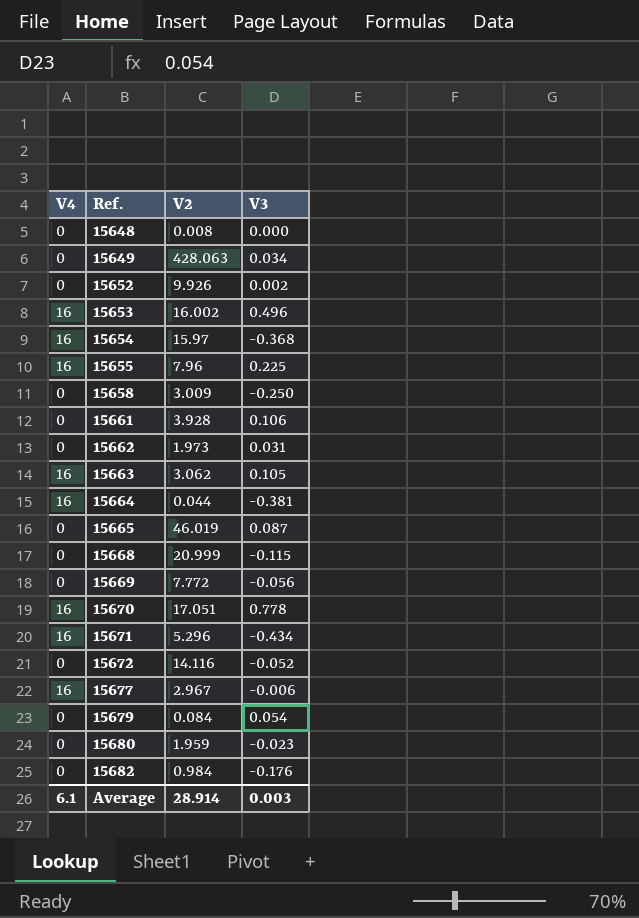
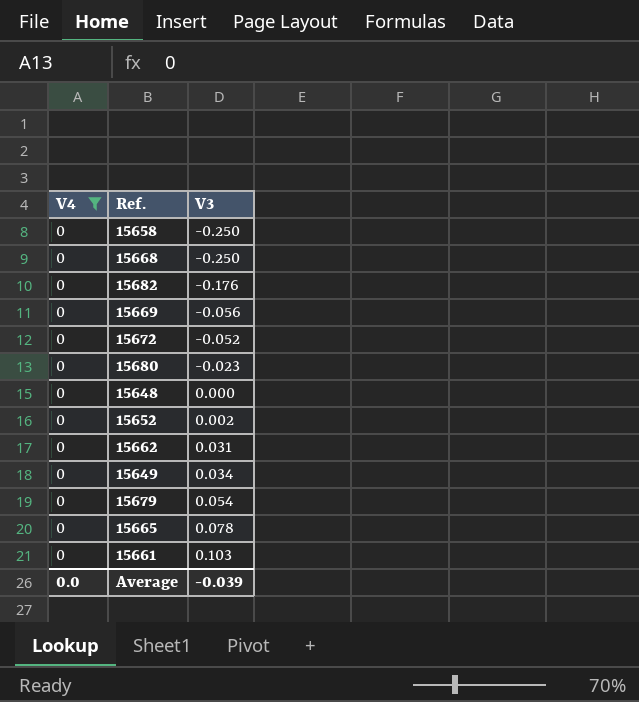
filter: none -> V4 = 0
row order: Ref. ascending -> V3 ascending
column V2 | position: 3 -> none
15668 | V3: -0.115 -> -0.250
15665 | V3: 0.087 -> 0.078
15661 | V3: 0.106 -> 0.103
Average | V4: 6.1 -> 0.0
Average | V3: 0.003 -> -0.039

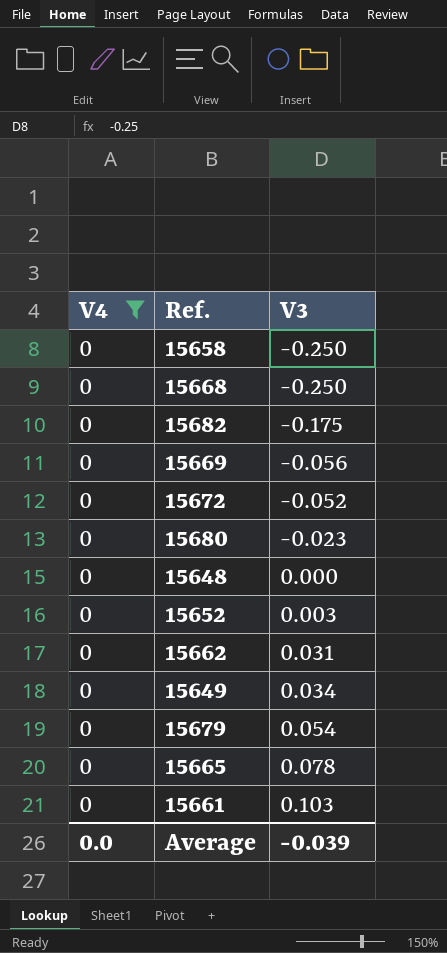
15682 | V3: -0.176 -> -0.175
15652 | V3: 0.002 -> 0.003

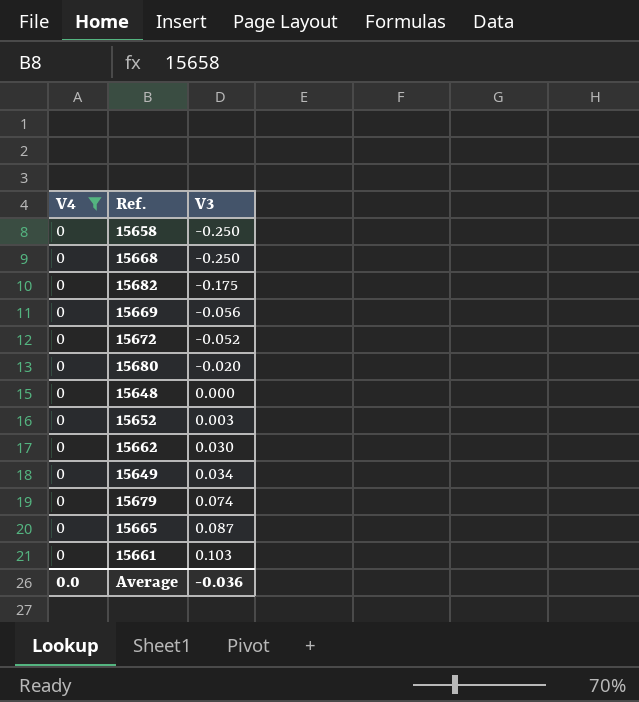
15680 | V3: -0.023 -> -0.020
15662 | V3: 0.031 -> 0.030
15679 | V3: 0.054 -> 0.074
15665 | V3: 0.078 -> 0.087
Average | V3: -0.039 -> -0.036

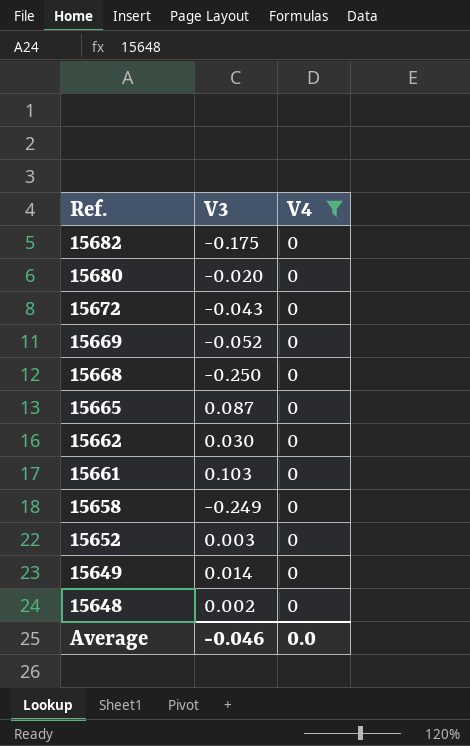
row order: V3 ascending -> Ref. descending
column V4 | position: 1 -> 3
row 15679: 0 | 0.074 -> none
15672 | V3: -0.052 -> -0.043
15669 | V3: -0.056 -> -0.052
15658 | V3: -0.250 -> -0.249
15649 | V3: 0.034 -> 0.014
15648 | V3: 0.000 -> 0.002
Average | V3: -0.036 -> -0.046

